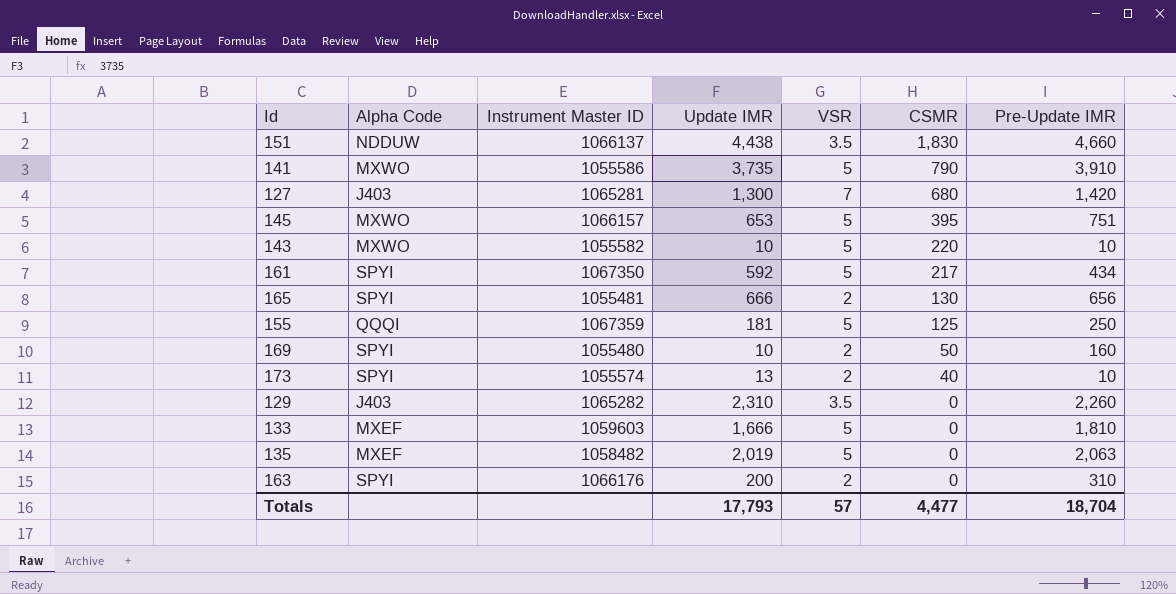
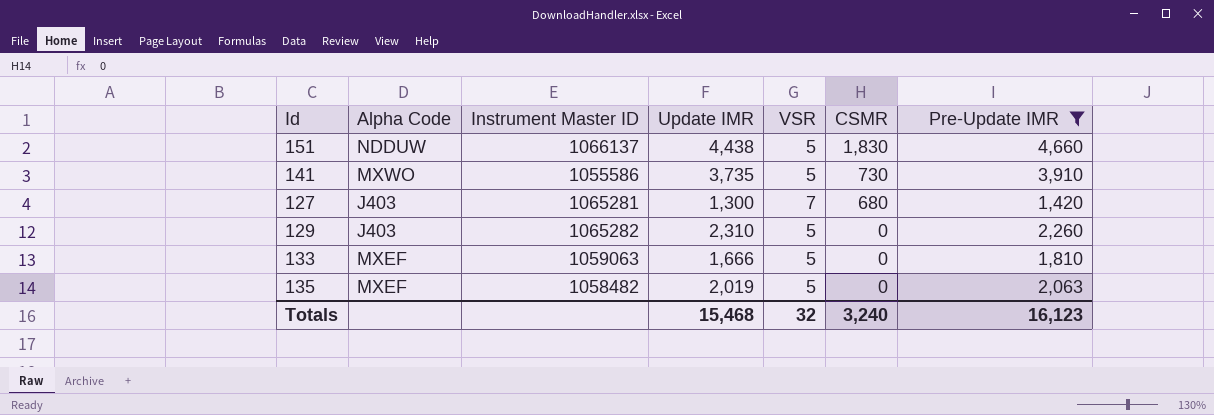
filter: none -> Pre-Update IMR >= 1,420
151 | VSR: 3.5 -> 5
141 | CSMR: 790 -> 730
129 | VSR: 3.5 -> 5
133 | Instrument Master ID: 1059603 -> 1059063
Totals | Update IMR: 17,793 -> 15,468
Totals | VSR: 57 -> 32
Totals | CSMR: 4,477 -> 3,240
Totals | Pre-Update IMR: 18,704 -> 16,123

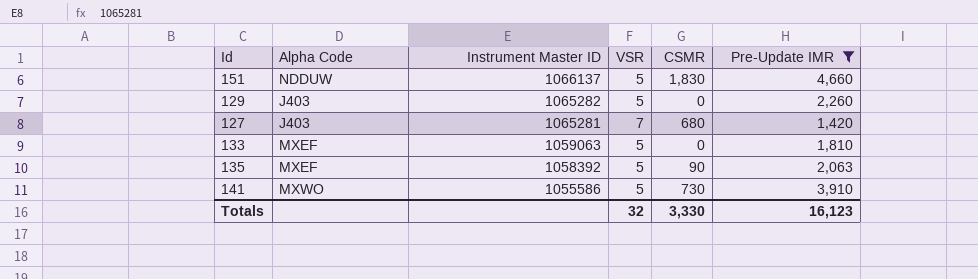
row order: CSMR descending -> Instrument Master ID descending
column Update IMR | position: 4 -> none
135 | Instrument Master ID: 1058482 -> 1058392
135 | CSMR: 0 -> 90
Totals | CSMR: 3,240 -> 3,330

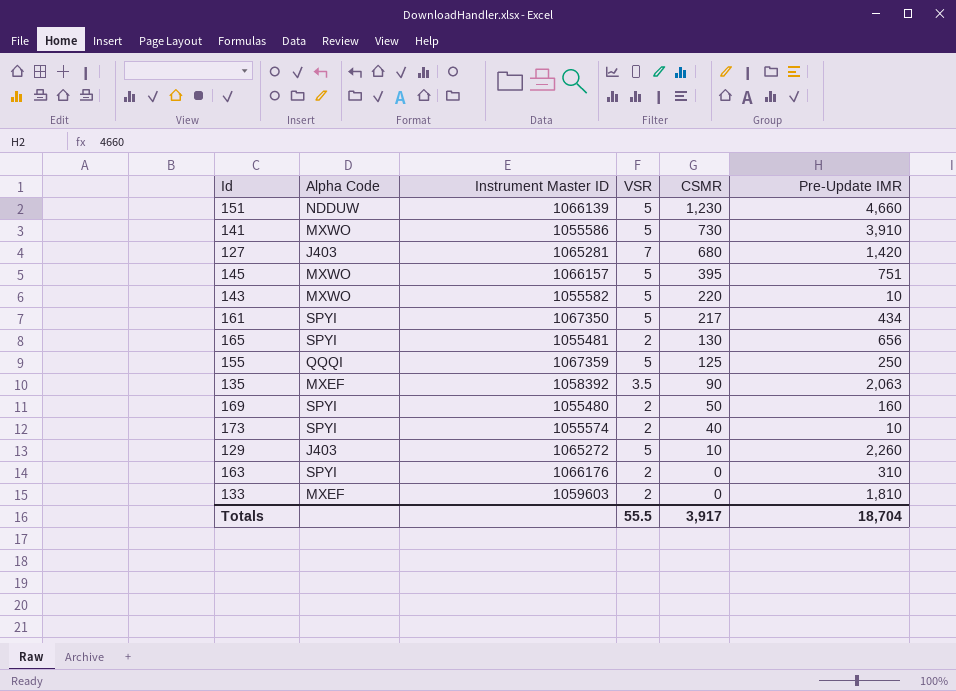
filter: Pre-Update IMR >= 1,420 -> none
row order: Instrument Master ID descending -> CSMR descending
151 | Instrument Master ID: 1066137 -> 1066139
151 | CSMR: 1,830 -> 1,230
135 | VSR: 5 -> 3.5
129 | Instrument Master ID: 1065282 -> 1065272
129 | CSMR: 0 -> 10
133 | Instrument Master ID: 1059063 -> 1059603
133 | VSR: 5 -> 2
Totals | VSR: 32 -> 55.5
Totals | CSMR: 3,330 -> 3,917
Totals | Pre-Update IMR: 16,123 -> 18,704

